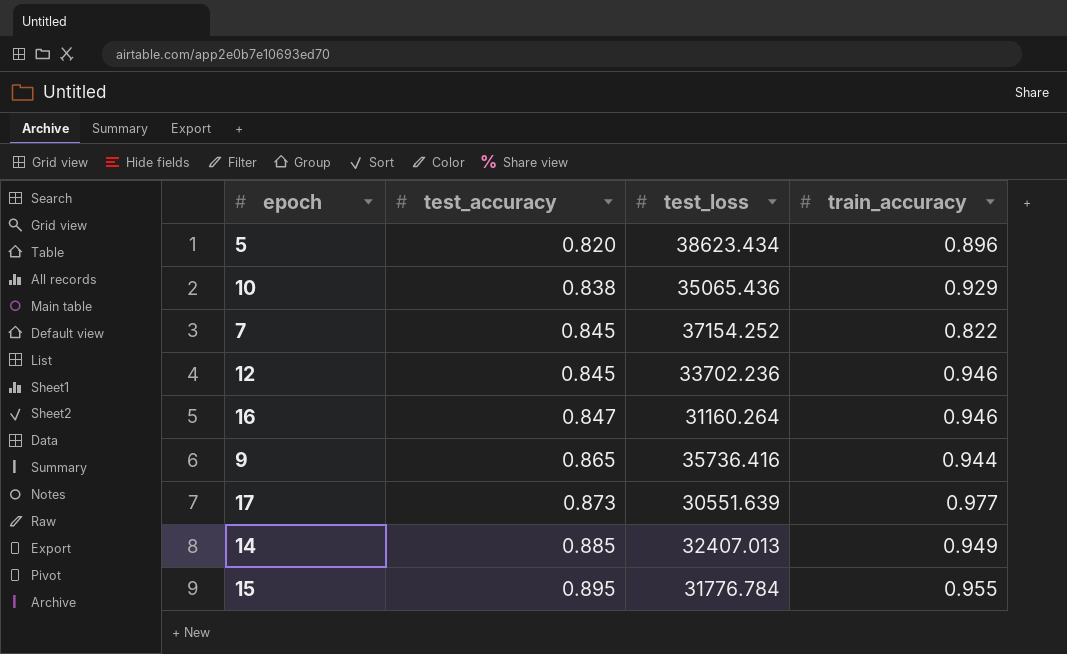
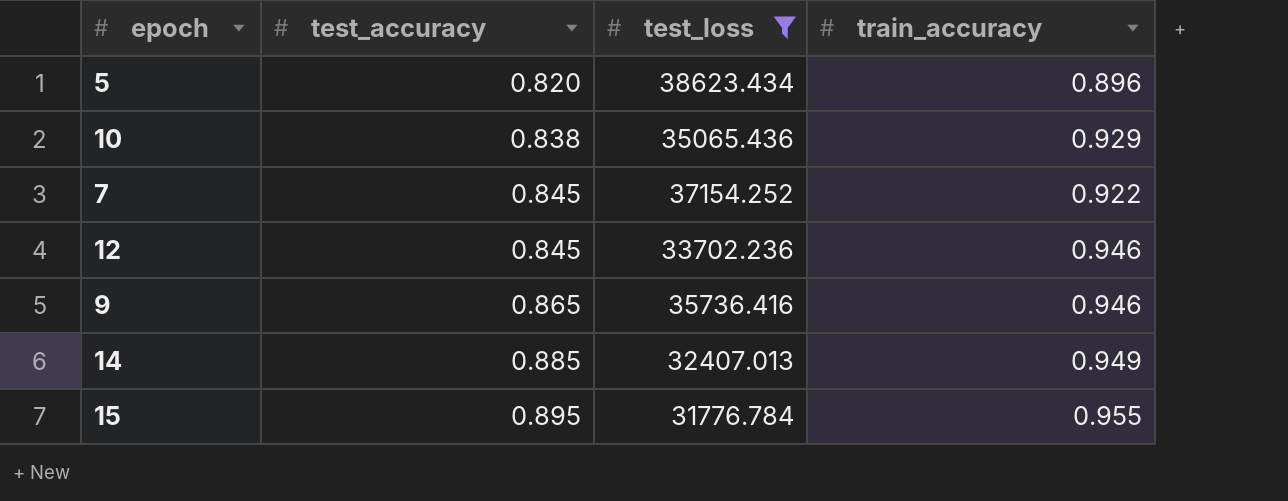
filter: none -> test_loss >= 31776.784
7 | train_accuracy: 0.822 -> 0.922
9 | train_accuracy: 0.944 -> 0.946

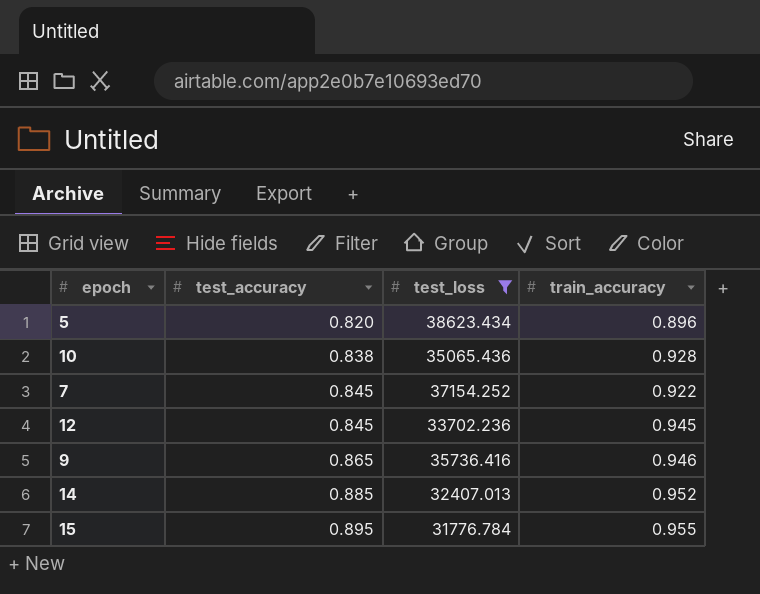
10 | train_accuracy: 0.929 -> 0.928
12 | train_accuracy: 0.946 -> 0.945
14 | train_accuracy: 0.949 -> 0.952

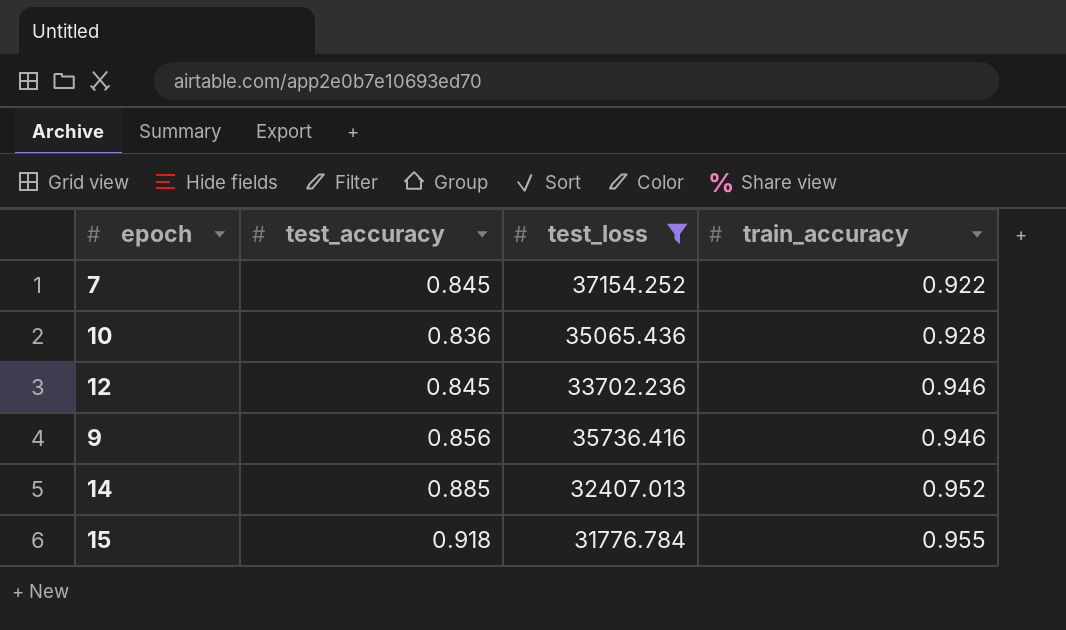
row order: test_accuracy ascending -> train_accuracy ascending
row 5: 0.820 | 38623.434 | 0.896 -> none
10 | test_accuracy: 0.838 -> 0.836
12 | train_accuracy: 0.945 -> 0.946
9 | test_accuracy: 0.865 -> 0.856
15 | test_accuracy: 0.895 -> 0.918

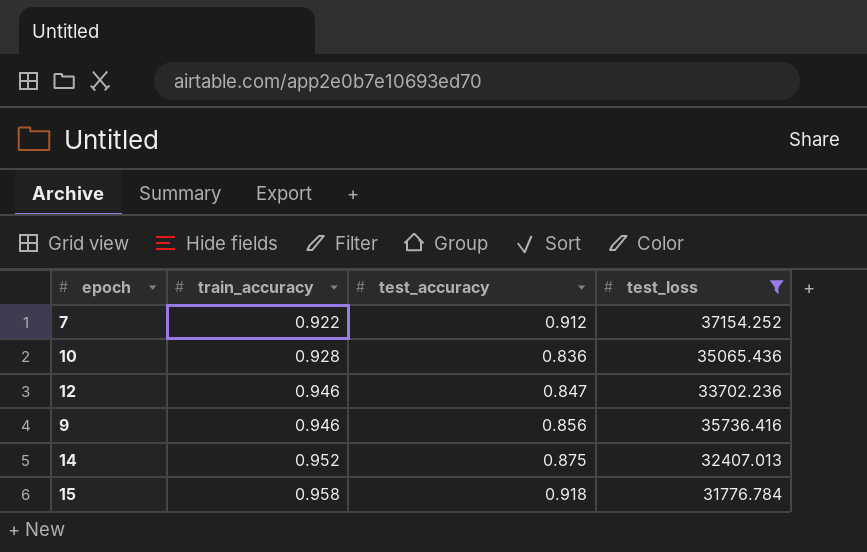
column train_accuracy | position: 4 -> 2
7 | test_accuracy: 0.845 -> 0.912
12 | test_accuracy: 0.845 -> 0.847
14 | test_accuracy: 0.885 -> 0.875
15 | train_accuracy: 0.955 -> 0.958

